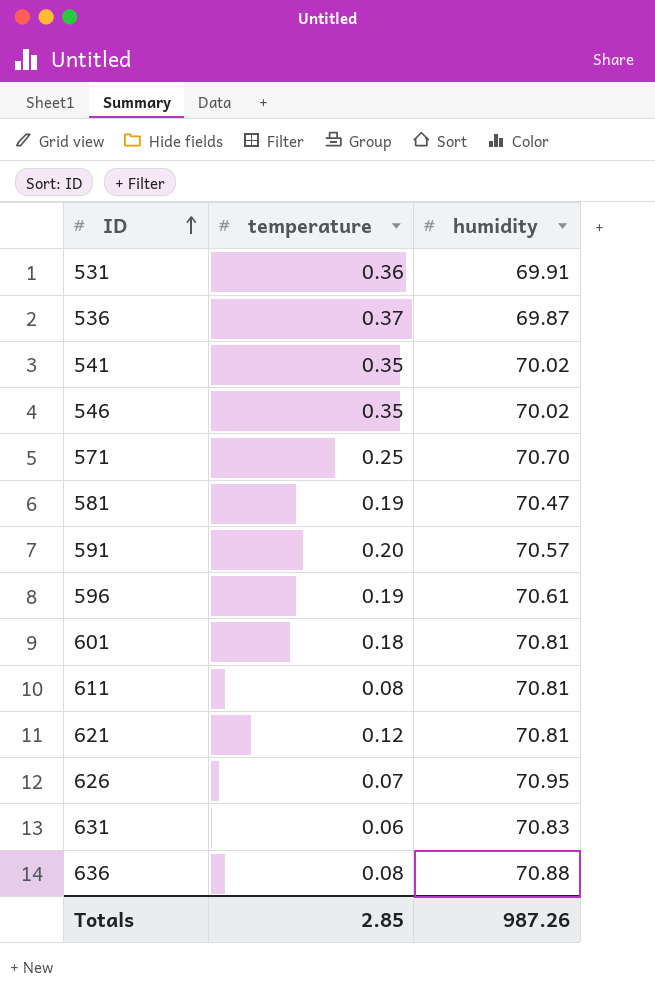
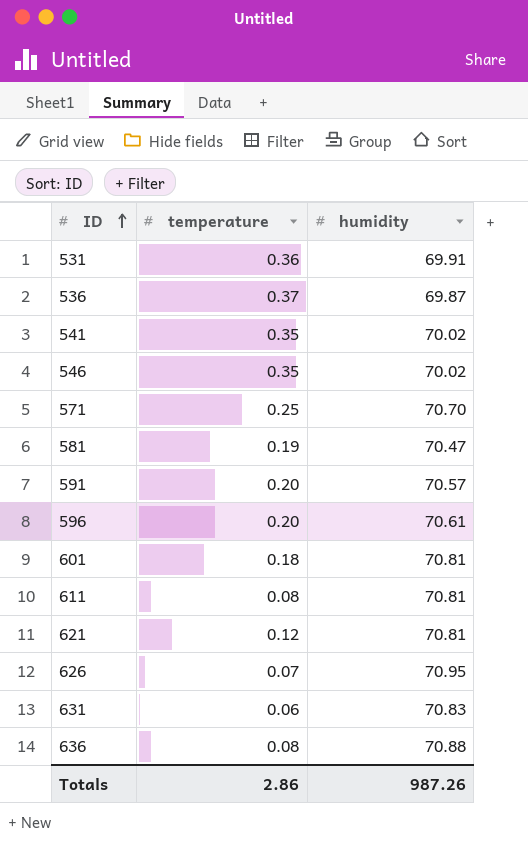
596 | temperature: 0.19 -> 0.20
Totals | temperature: 2.85 -> 2.86

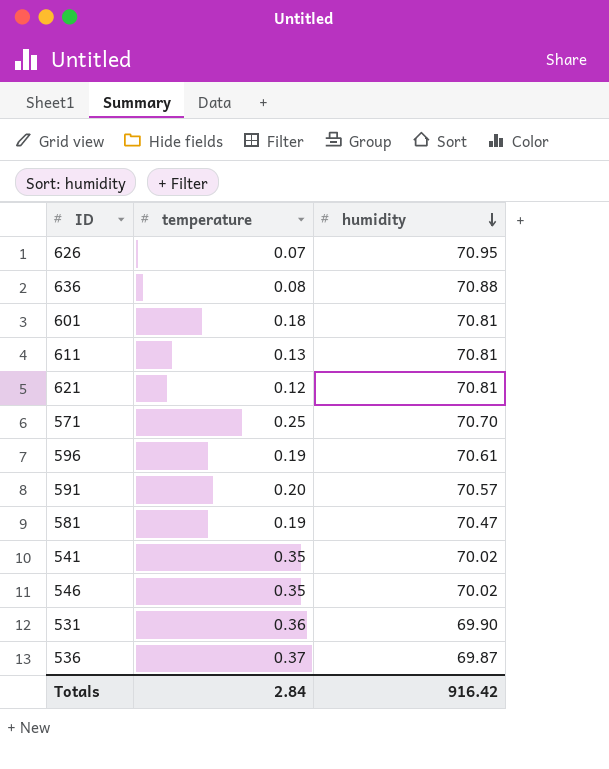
row order: ID ascending -> humidity descending
row 631: 0.06 | 70.83 -> none
611 | temperature: 0.08 -> 0.13
596 | temperature: 0.20 -> 0.19
531 | humidity: 69.91 -> 69.90
Totals | temperature: 2.86 -> 2.84
Totals | humidity: 987.26 -> 916.42

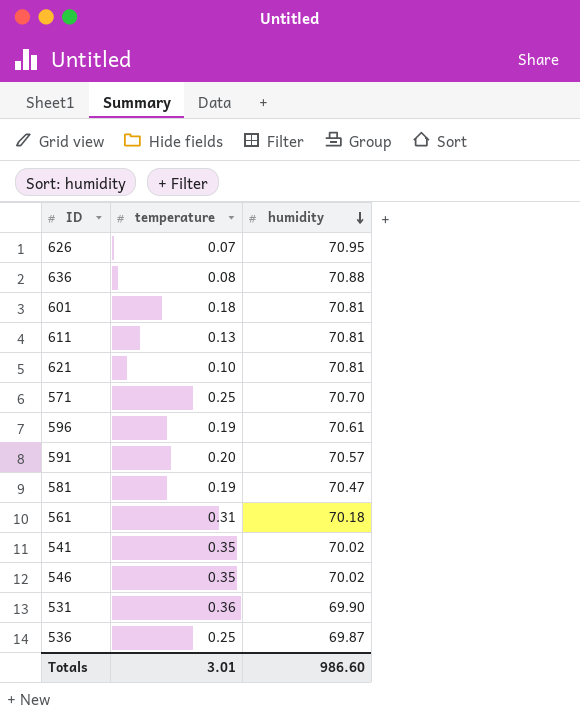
621 | temperature: 0.12 -> 0.10
row 561: none -> 0.31 | 70.18
536 | temperature: 0.37 -> 0.25
Totals | temperature: 2.84 -> 3.01
Totals | humidity: 916.42 -> 986.60

